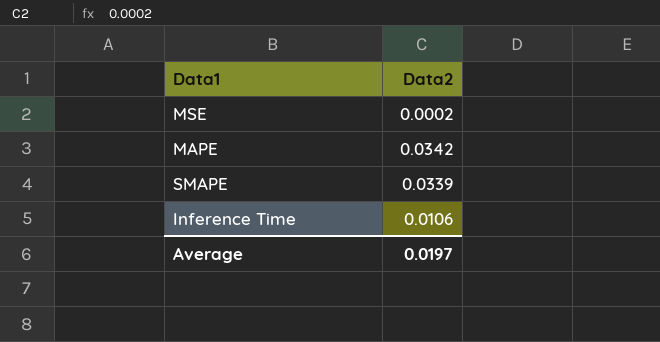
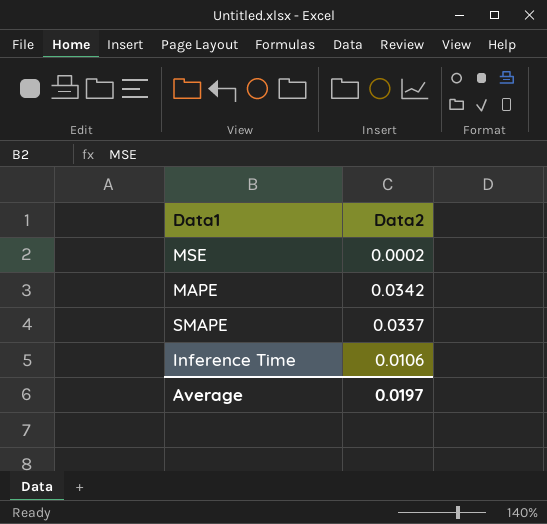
SMAPE | Data2: 0.0339 -> 0.0337

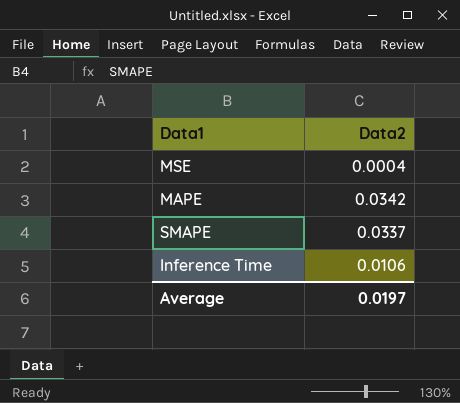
MSE | Data2: 0.0002 -> 0.0004

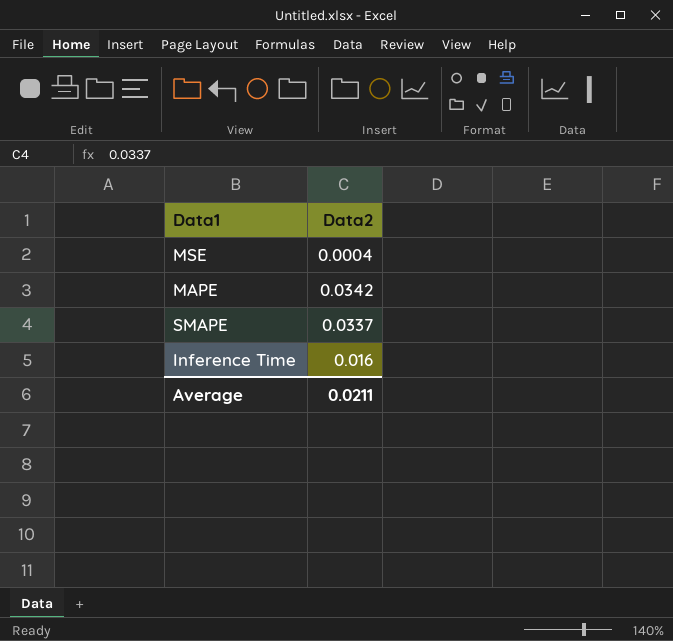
Inference Time | Data2: 0.0106 -> 0.016
Average | Data2: 0.0197 -> 0.0211

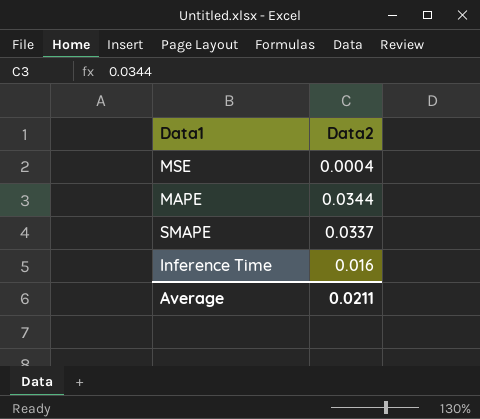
MAPE | Data2: 0.0342 -> 0.0344

